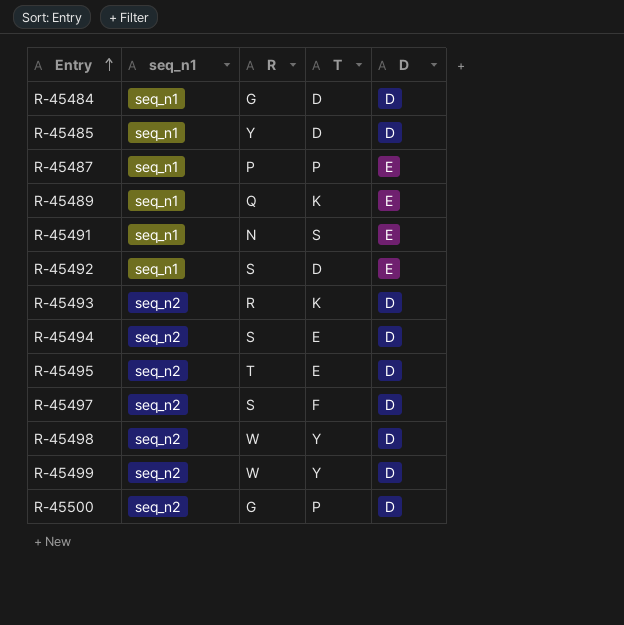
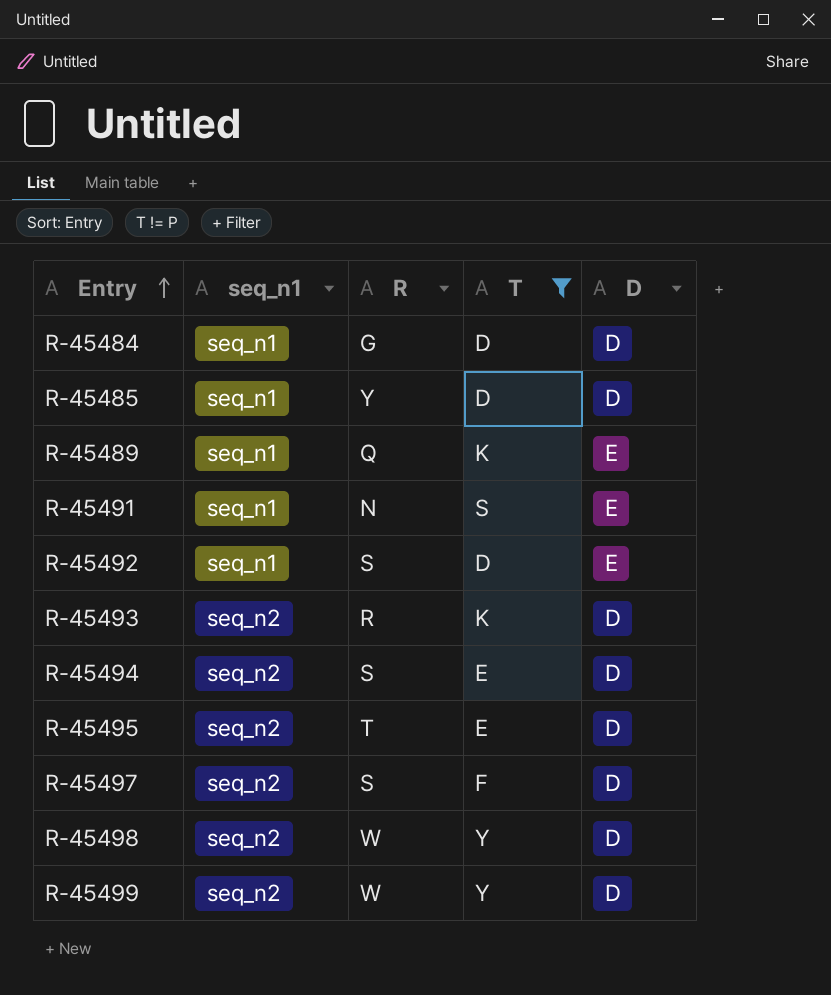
filter: none -> T != P

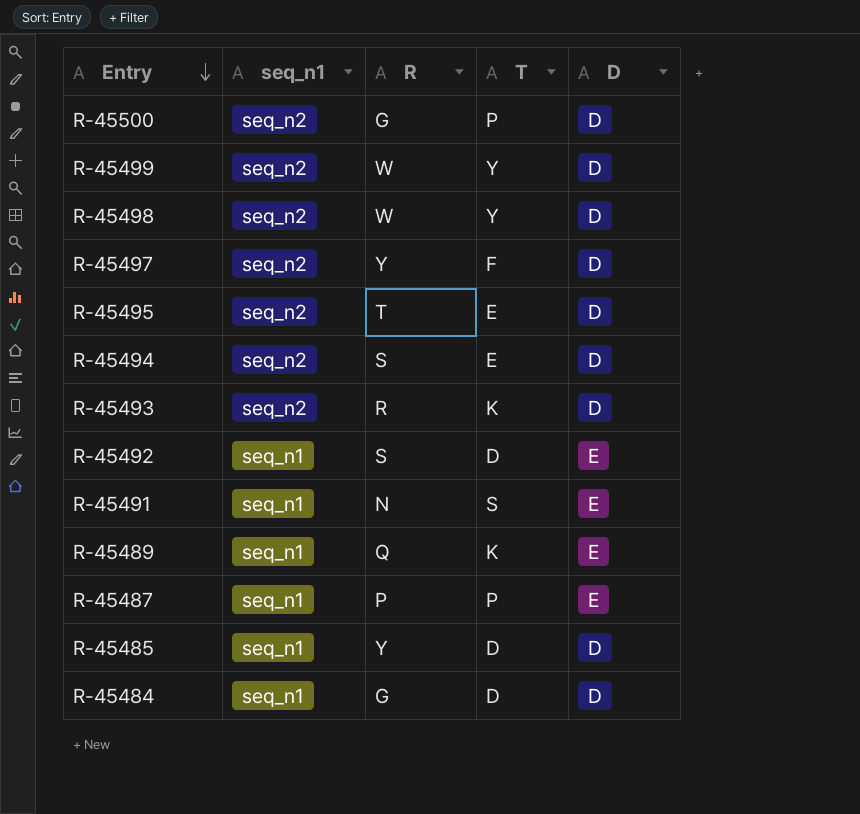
filter: T != P -> none
row order: Entry ascending -> Entry descending
R-45497 | R: S -> Y

